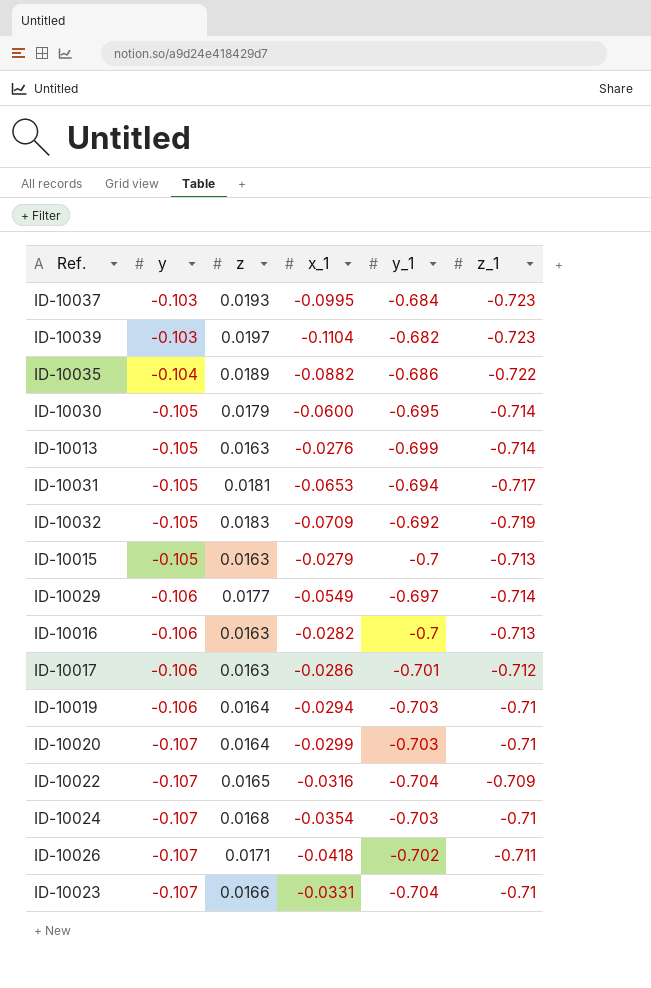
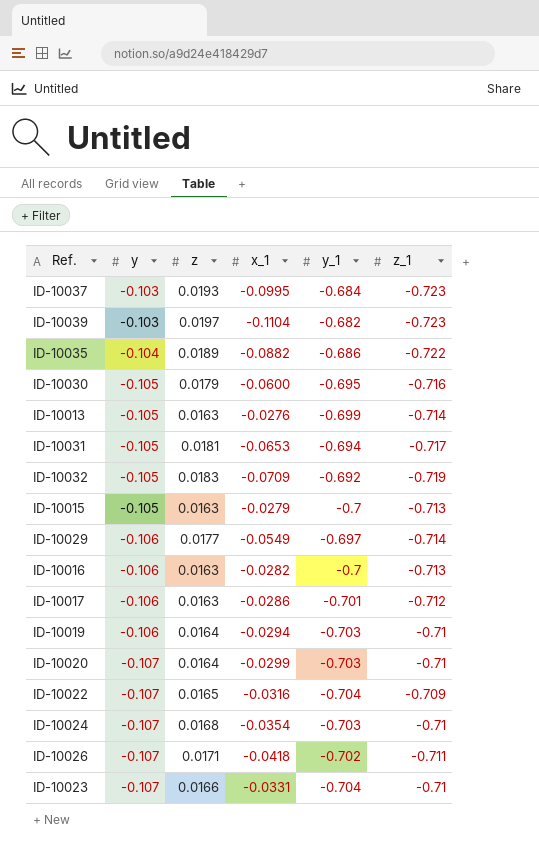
ID-10030 | z_1: -0.714 -> -0.716

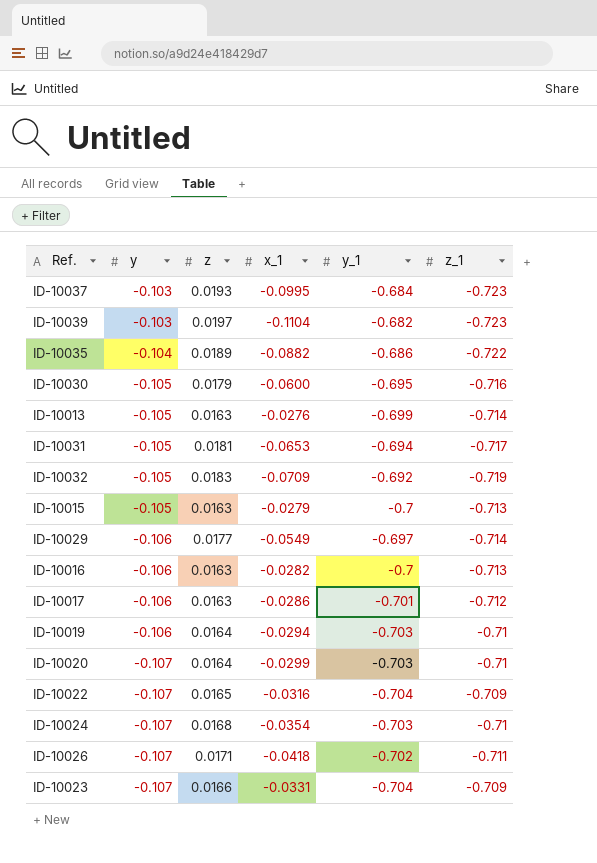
ID-10023 | z_1: -0.71 -> -0.709

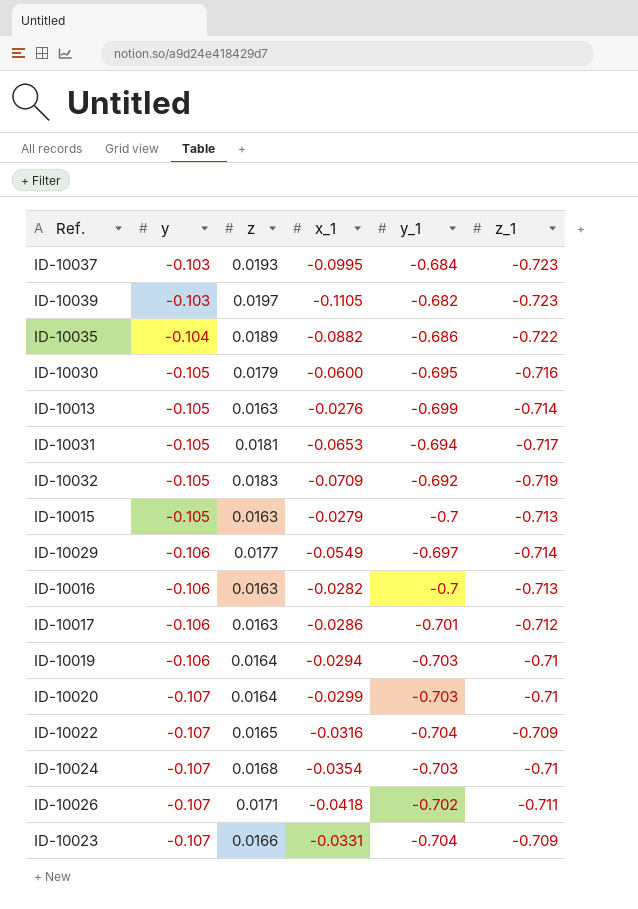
ID-10039 | x_1: -0.1104 -> -0.1105

